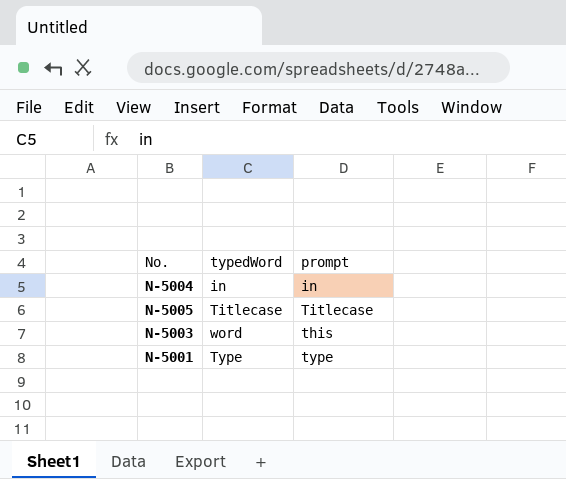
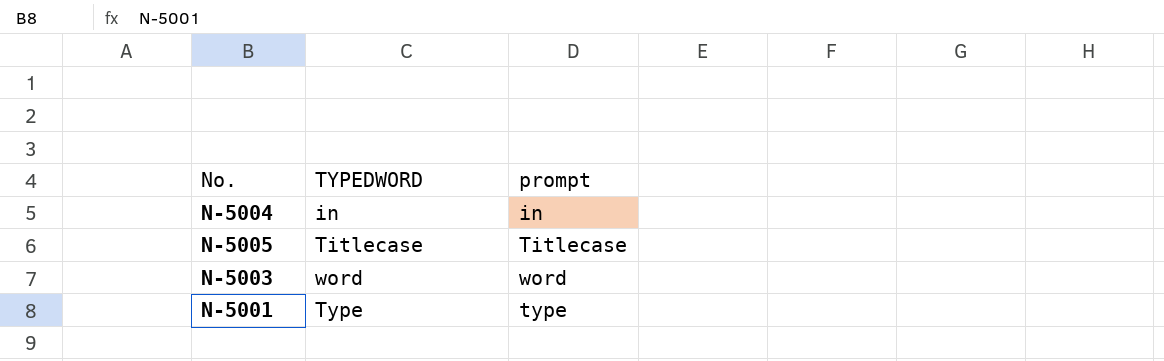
column name: typedWord -> TYPEDWORD
N-5003 | prompt: this -> word

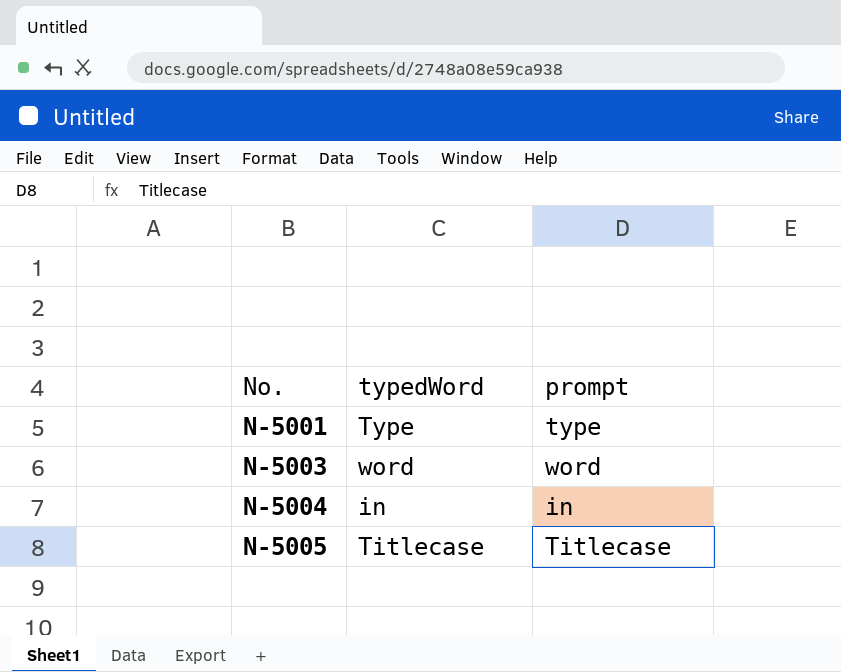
row order: none -> No. ascending
column name: TYPEDWORD -> typedWord

